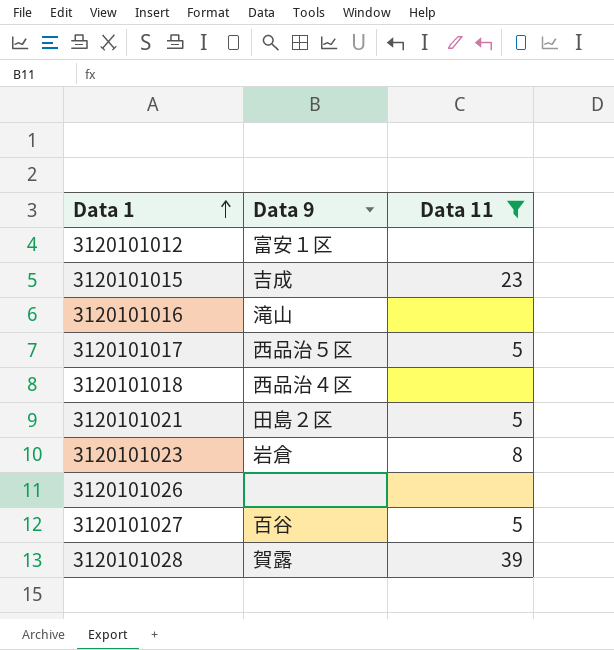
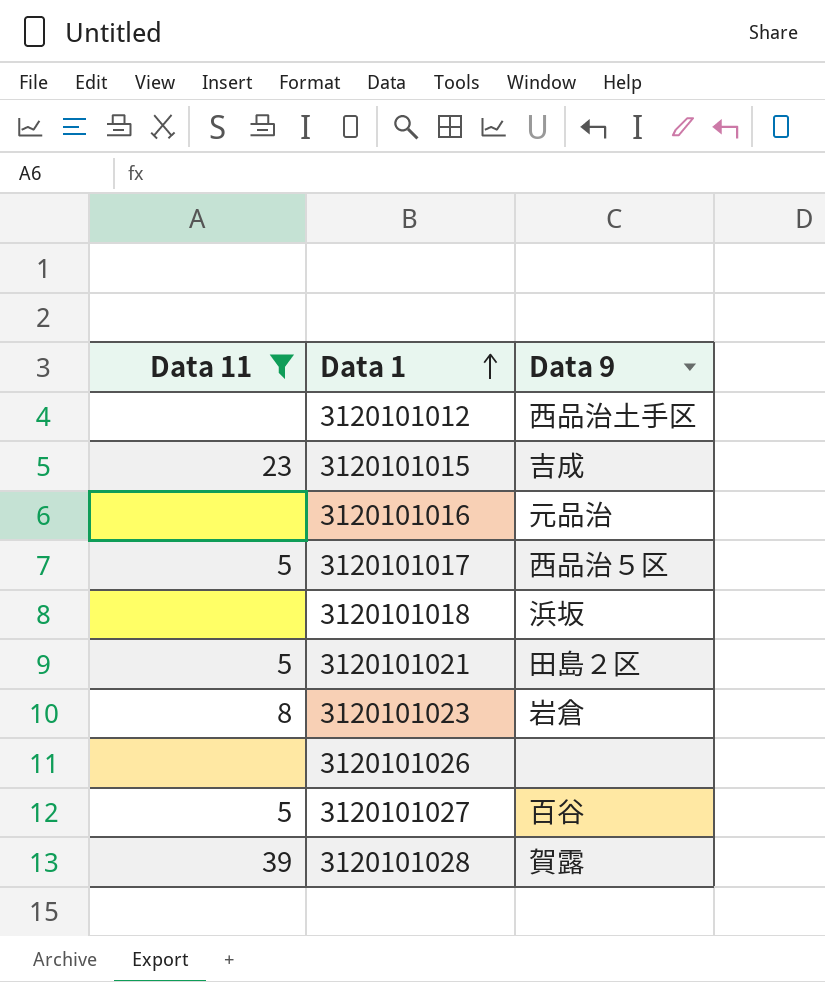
column Data 11 | position: 3 -> 1
3120101012 | Data 9: 富安１区 -> 西品治土手区
3120101016 | Data 9: 滝山 -> 元品治
3120101018 | Data 9: 西品治４区 -> 浜坂

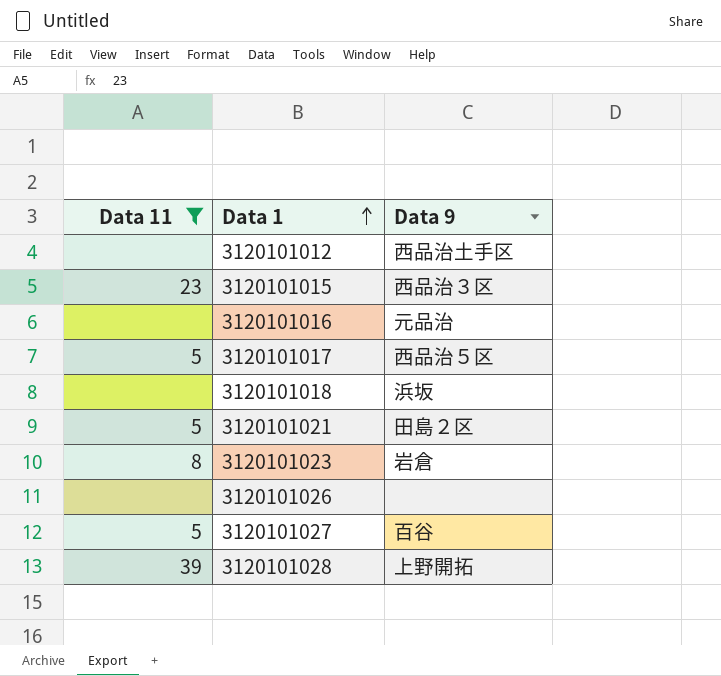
3120101015 | Data 9: 吉成 -> 西品治３区
3120101028 | Data 9: 賀露 -> 上野開拓

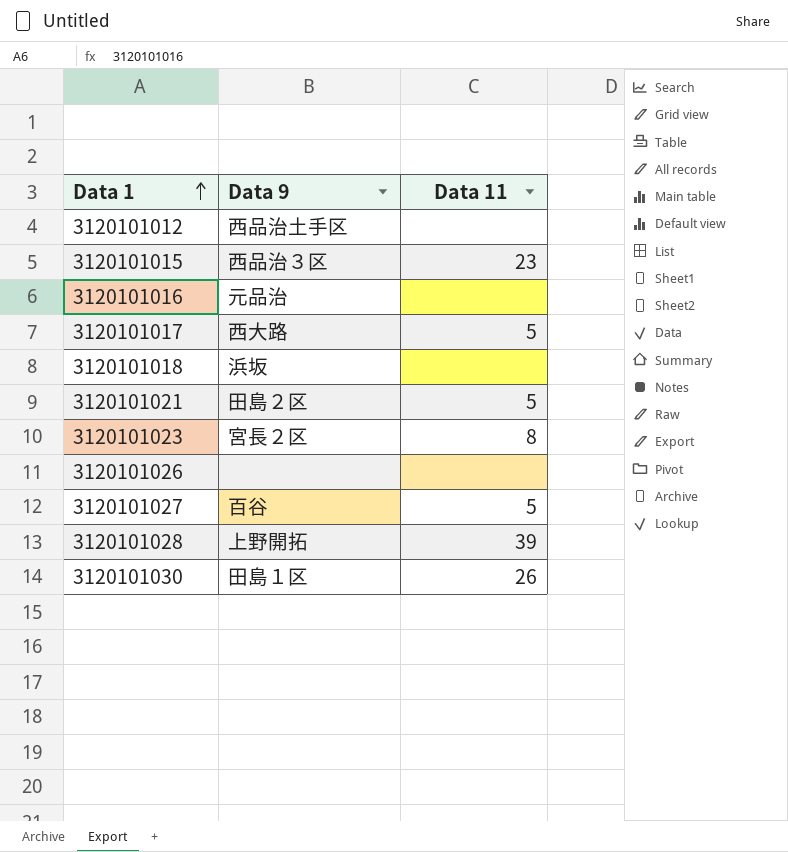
filter: Data 11 != 26 -> none
column Data 11 | position: 1 -> 3
3120101017 | Data 9: 西品治５区 -> 西大路
3120101023 | Data 9: 岩倉 -> 宮長２区

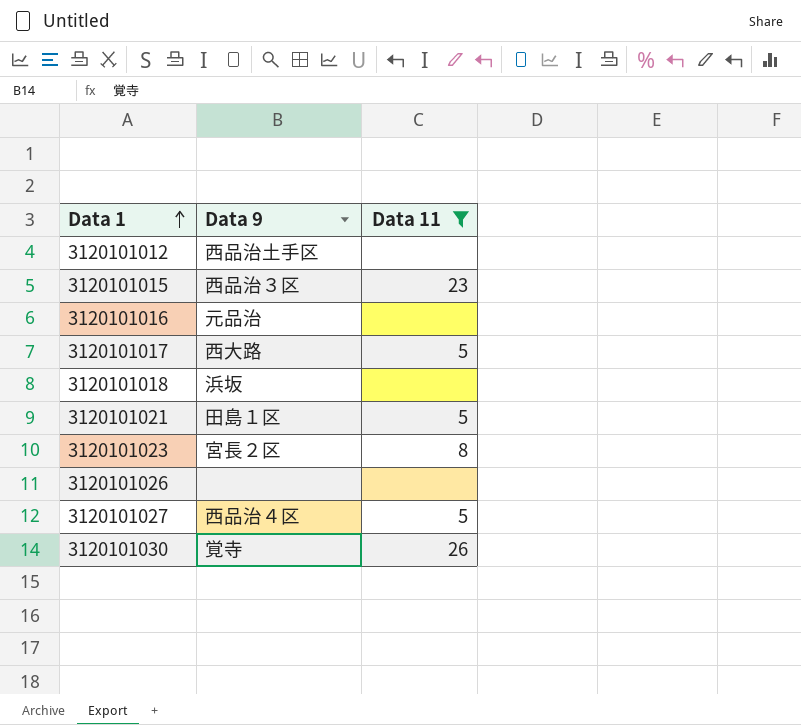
filter: none -> Data 11 != 39
3120101021 | Data 9: 田島２区 -> 田島１区
3120101027 | Data 9: 百谷 -> 西品治４区
3120101030 | Data 9: 田島１区 -> 覚寺

